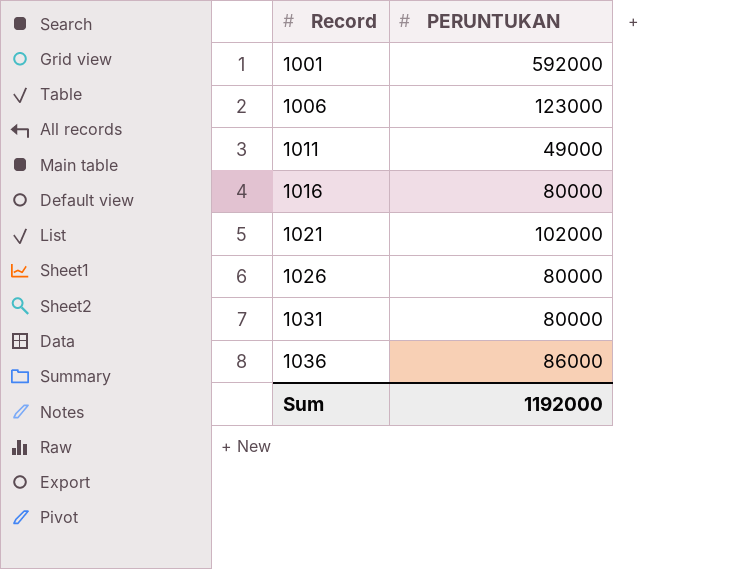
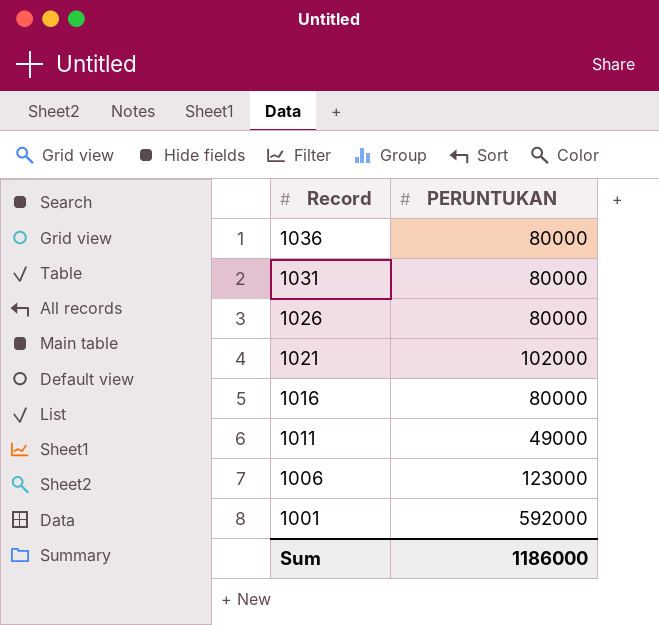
row order: Record ascending -> Record descending
1036 | PERUNTUKAN: 86000 -> 80000
Sum | PERUNTUKAN: 1192000 -> 1186000

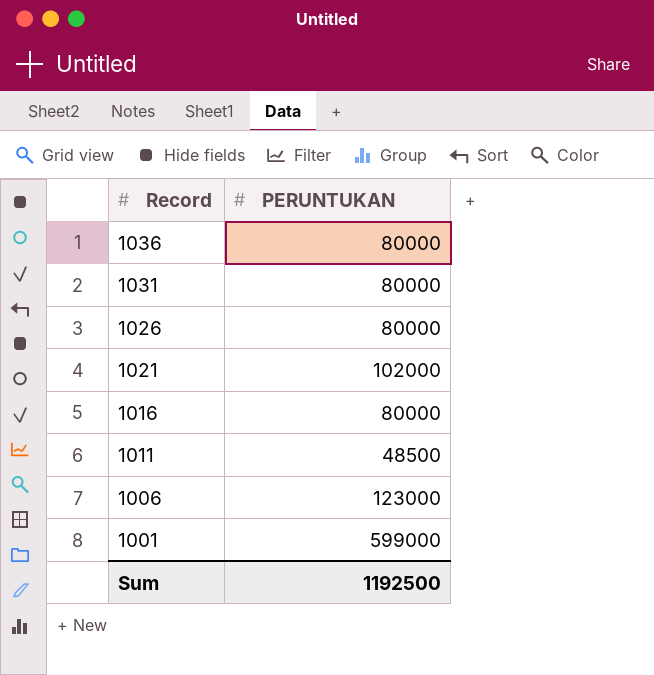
1011 | PERUNTUKAN: 49000 -> 48500
1001 | PERUNTUKAN: 592000 -> 599000
Sum | PERUNTUKAN: 1186000 -> 1192500

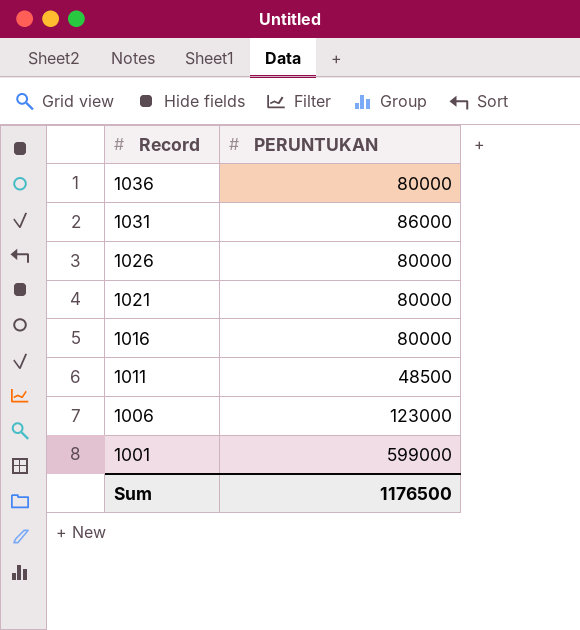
1031 | PERUNTUKAN: 80000 -> 86000
1021 | PERUNTUKAN: 102000 -> 80000
Sum | PERUNTUKAN: 1192500 -> 1176500

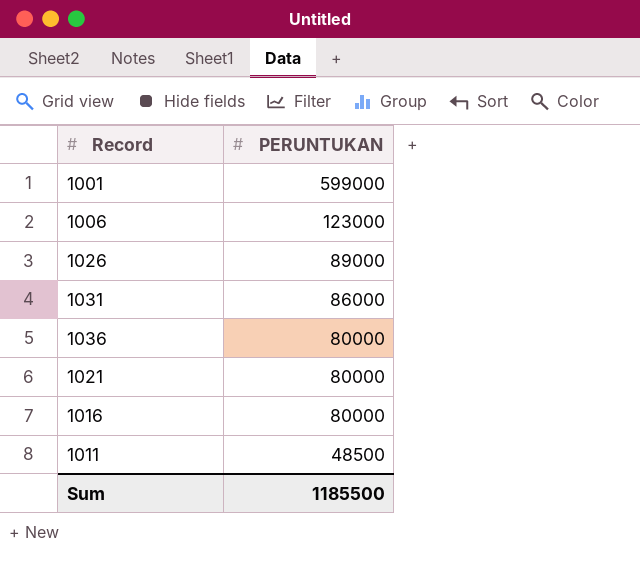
row order: Record descending -> PERUNTUKAN descending
1026 | PERUNTUKAN: 80000 -> 89000
Sum | PERUNTUKAN: 1176500 -> 1185500

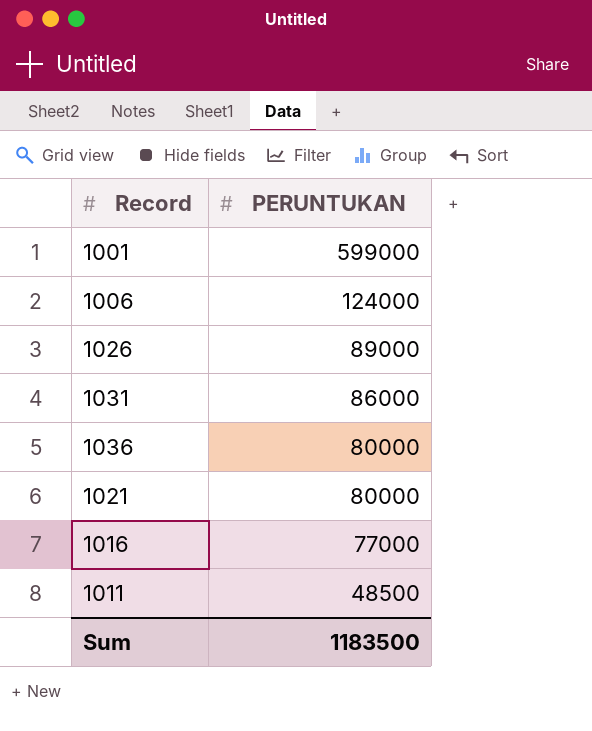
1006 | PERUNTUKAN: 123000 -> 124000
1016 | PERUNTUKAN: 80000 -> 77000
Sum | PERUNTUKAN: 1185500 -> 1183500

